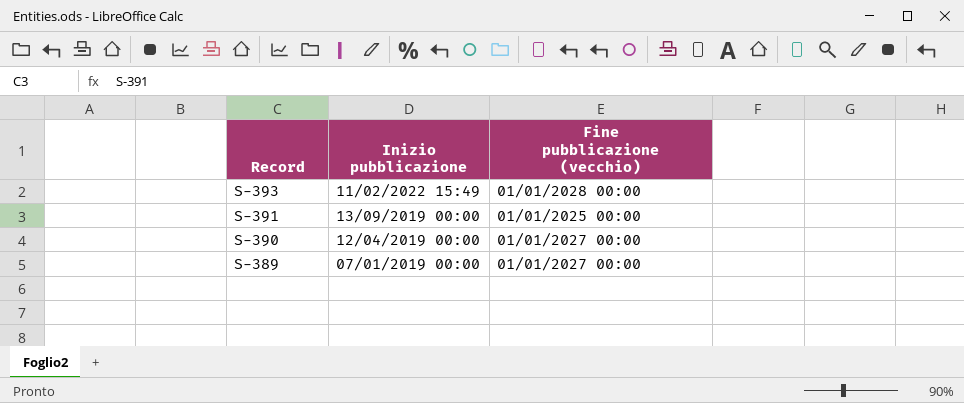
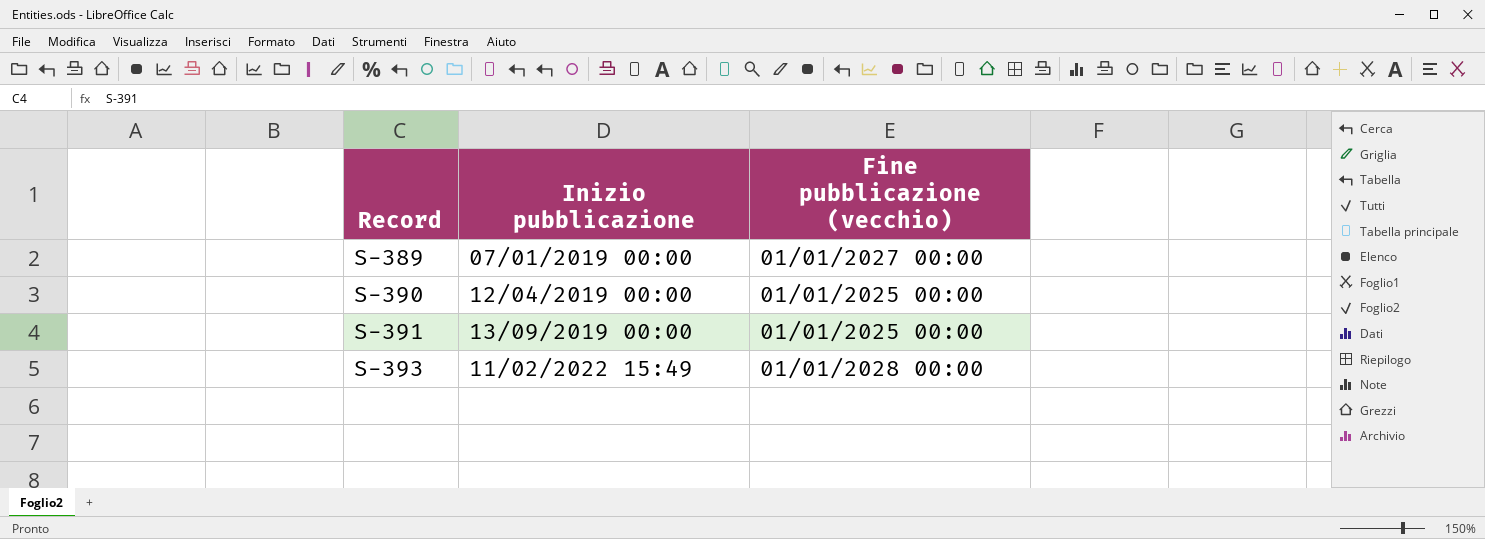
row order: Record descending -> Record ascending
S-390 | Fine pubblicazione (vecchio): 01/01/2027 00:00 -> 01/01/2025 00:00

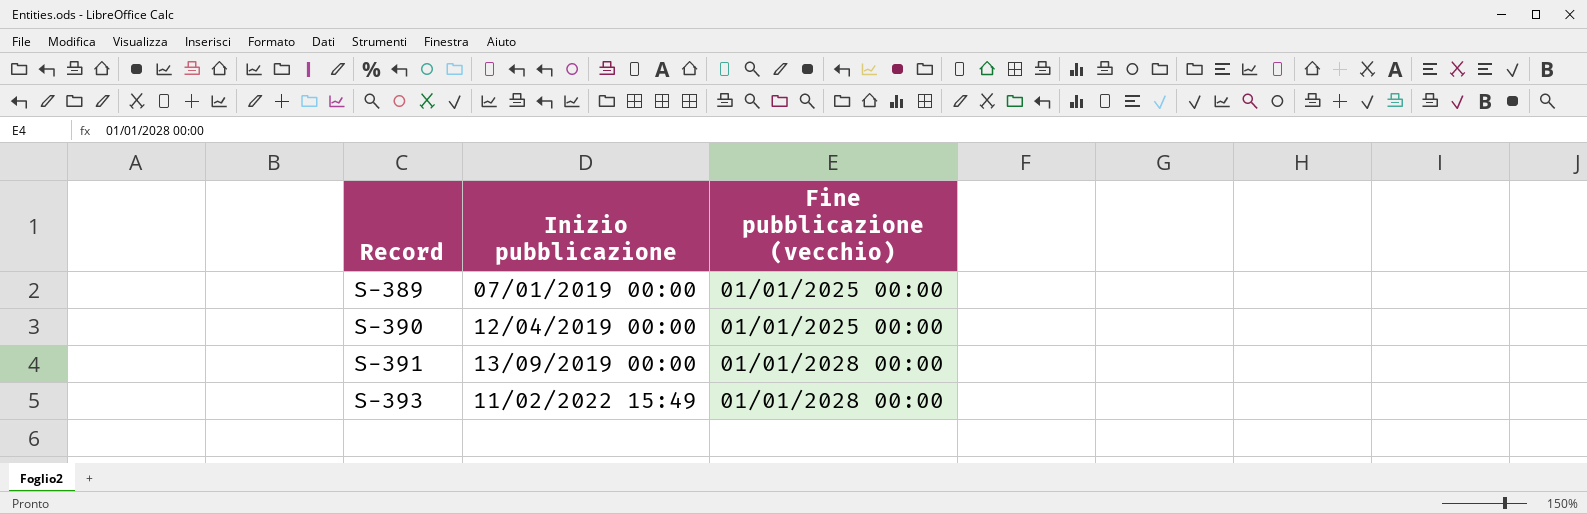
S-389 | Fine pubblicazione (vecchio): 01/01/2027 00:00 -> 01/01/2025 00:00
S-391 | Fine pubblicazione (vecchio): 01/01/2025 00:00 -> 01/01/2028 00:00

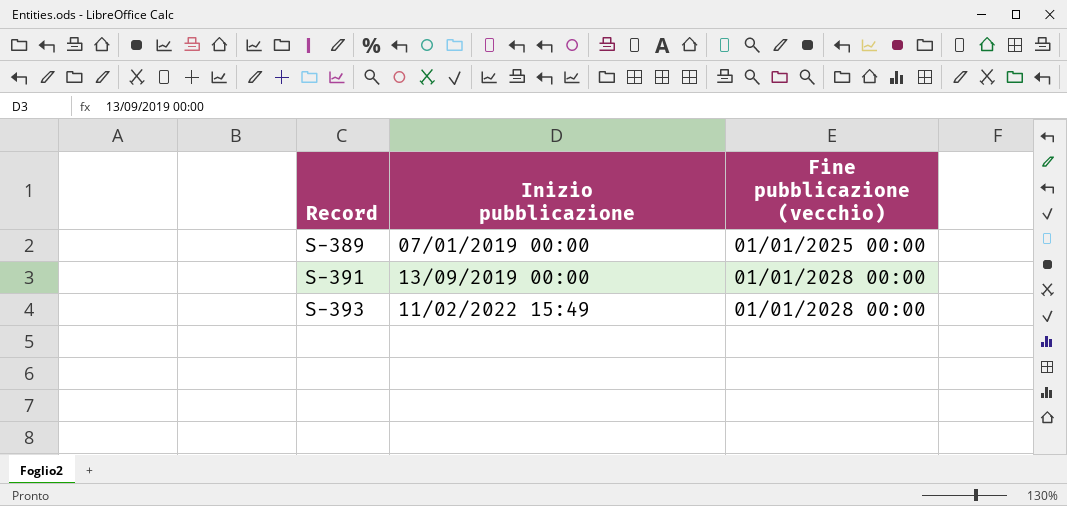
row S-390: 12/04/2019 00:00 | 01/01/2025 00:00 -> none

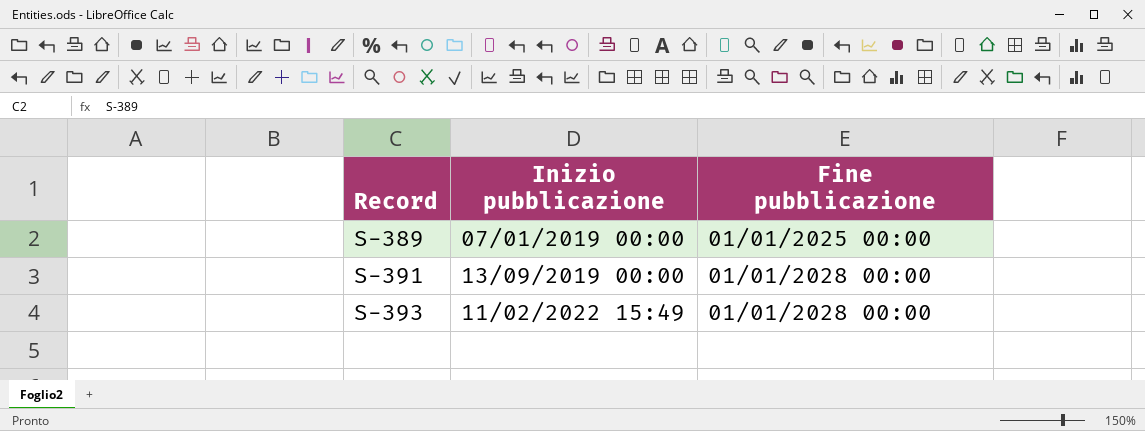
column name: Fine pubblicazione (vecchio) -> Fine pubblicazione

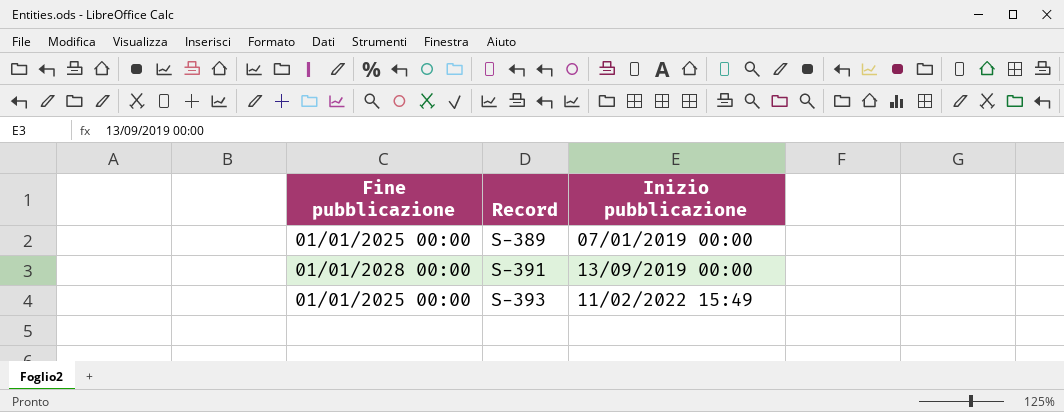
column Fine pubblicazione | position: 3 -> 1
S-393 | Fine pubblicazione: 01/01/2028 00:00 -> 01/01/2025 00:00

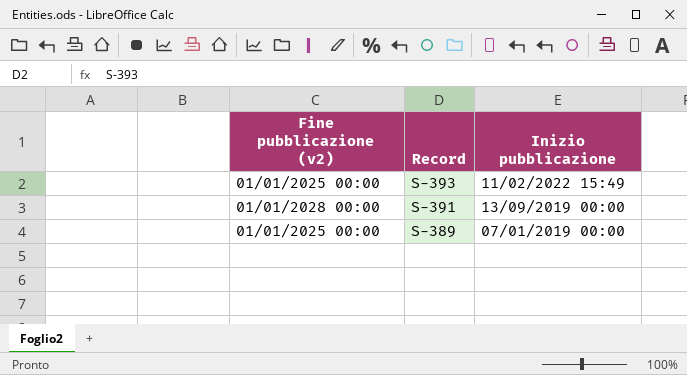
row order: Record ascending -> Record descending
column name: Fine pubblicazione -> Fine pubblicazione (v2)

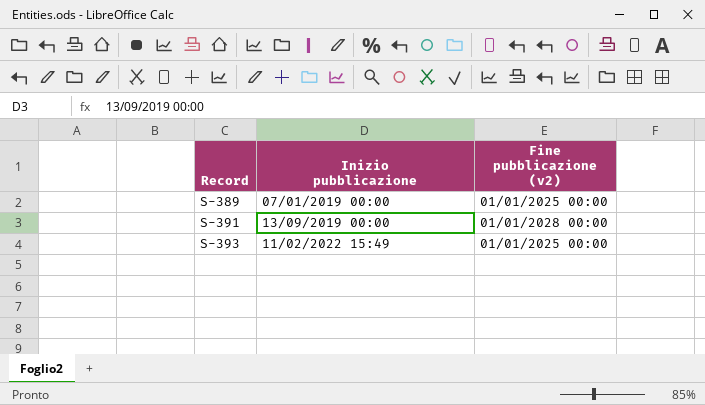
row order: Record descending -> Record ascending
column Fine pubblicazione (v2) | position: 1 -> 3

